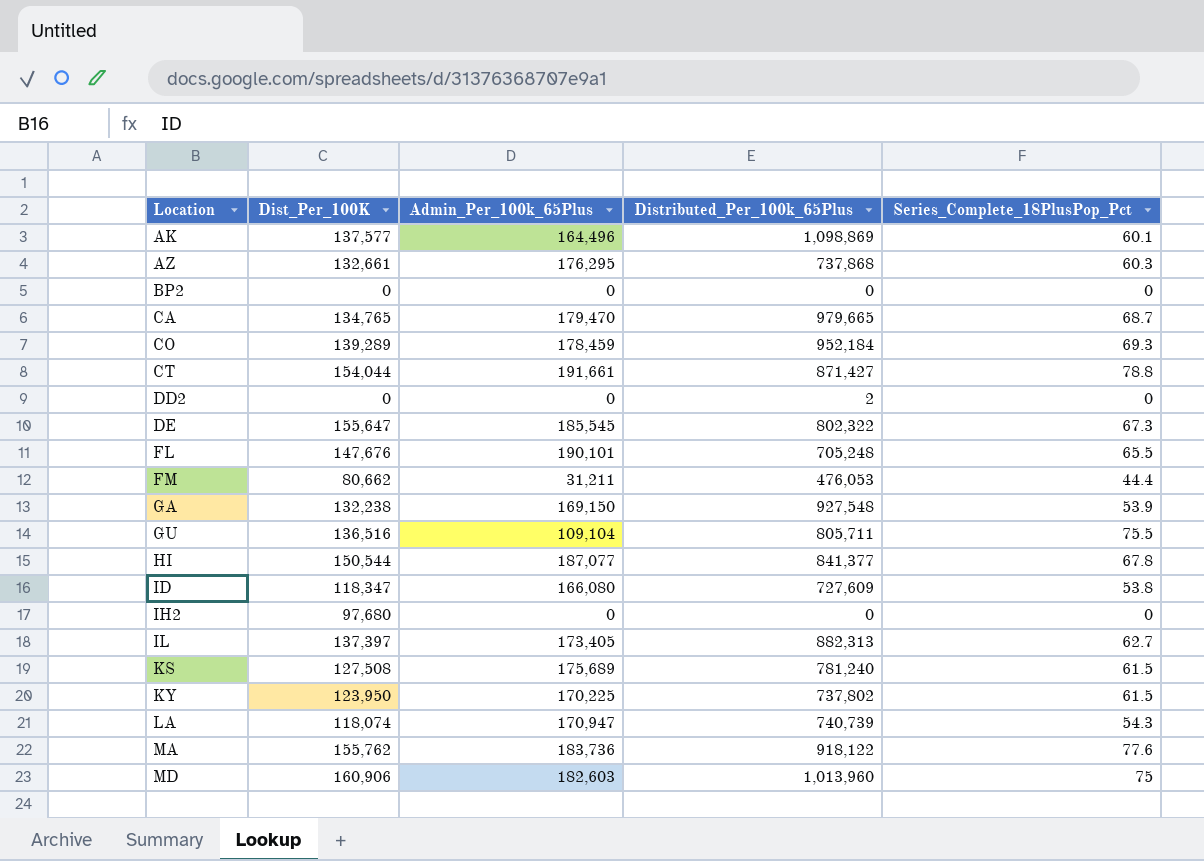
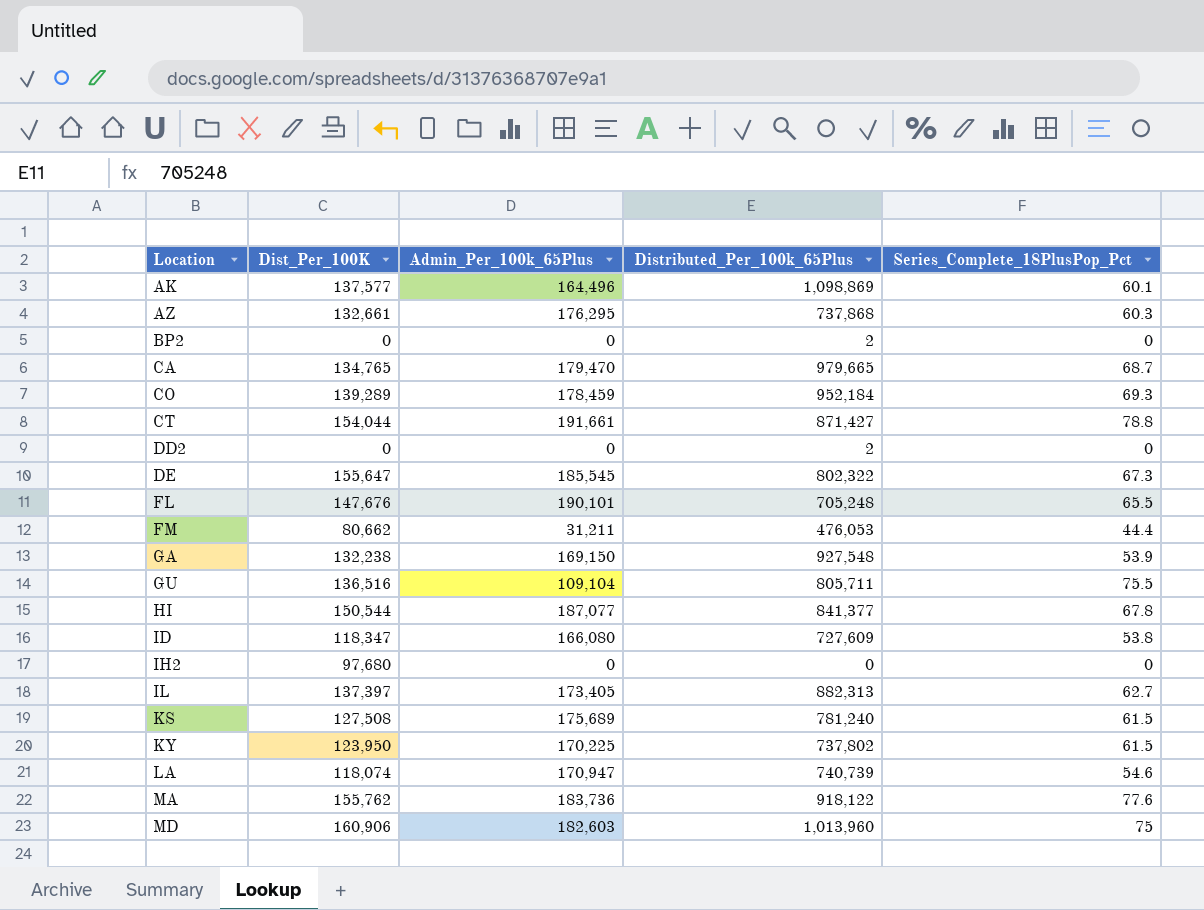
BP2 | Distributed_Per_100k_65Plus: 0 -> 2
LA | Series_Complete_18PlusPop_Pct: 54.3 -> 54.6

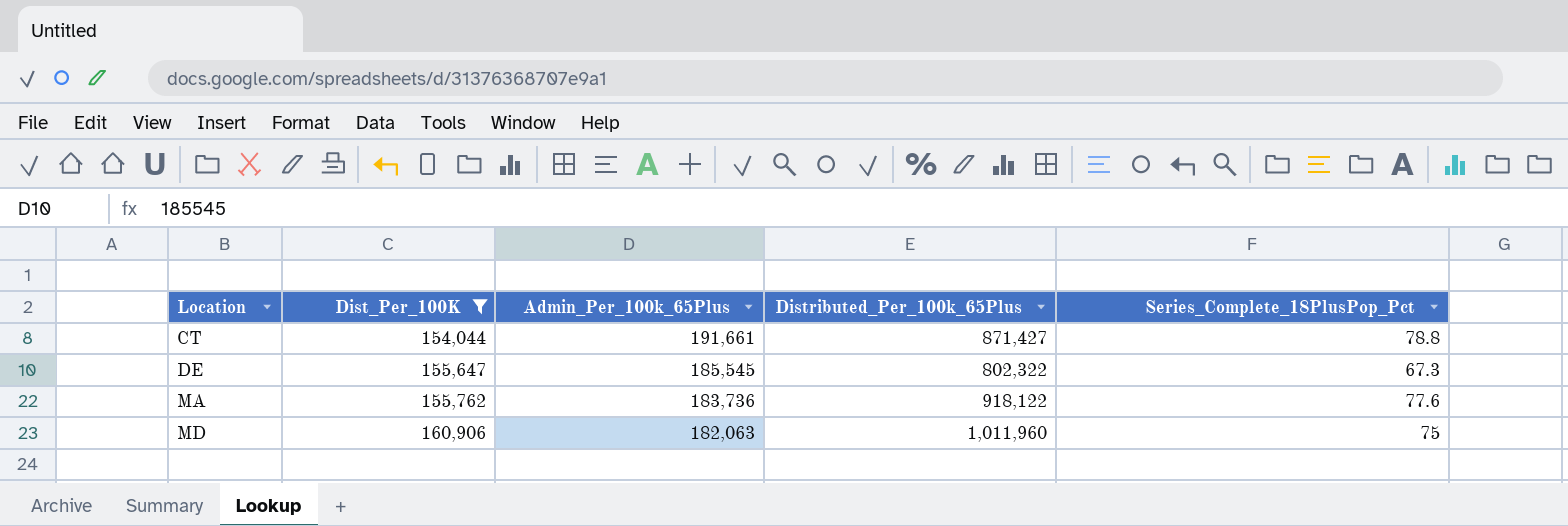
filter: none -> Dist_Per_100K >= 154,044
MD | Admin_Per_100k_65Plus: 182,603 -> 182,063
MD | Distributed_Per_100k_65Plus: 1,013,960 -> 1,011,960

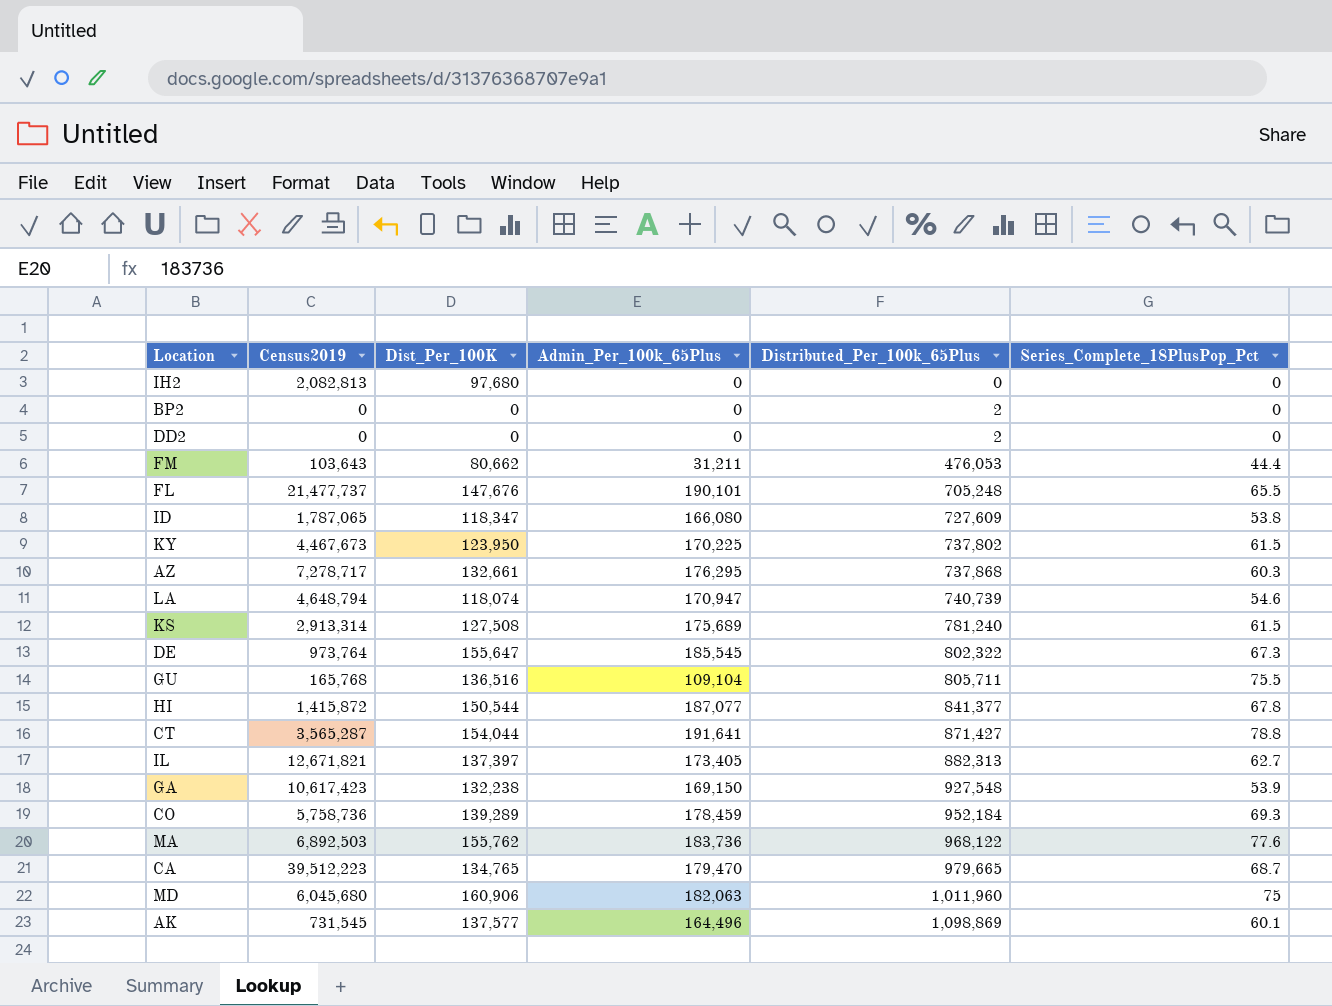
filter: Dist_Per_100K >= 154,044 -> none
row order: Location ascending -> Distributed_Per_100k_65Plus ascending
column Census2019 | position: none -> 2
CT | Admin_Per_100k_65Plus: 191,661 -> 191,641
MA | Distributed_Per_100k_65Plus: 918,122 -> 968,122

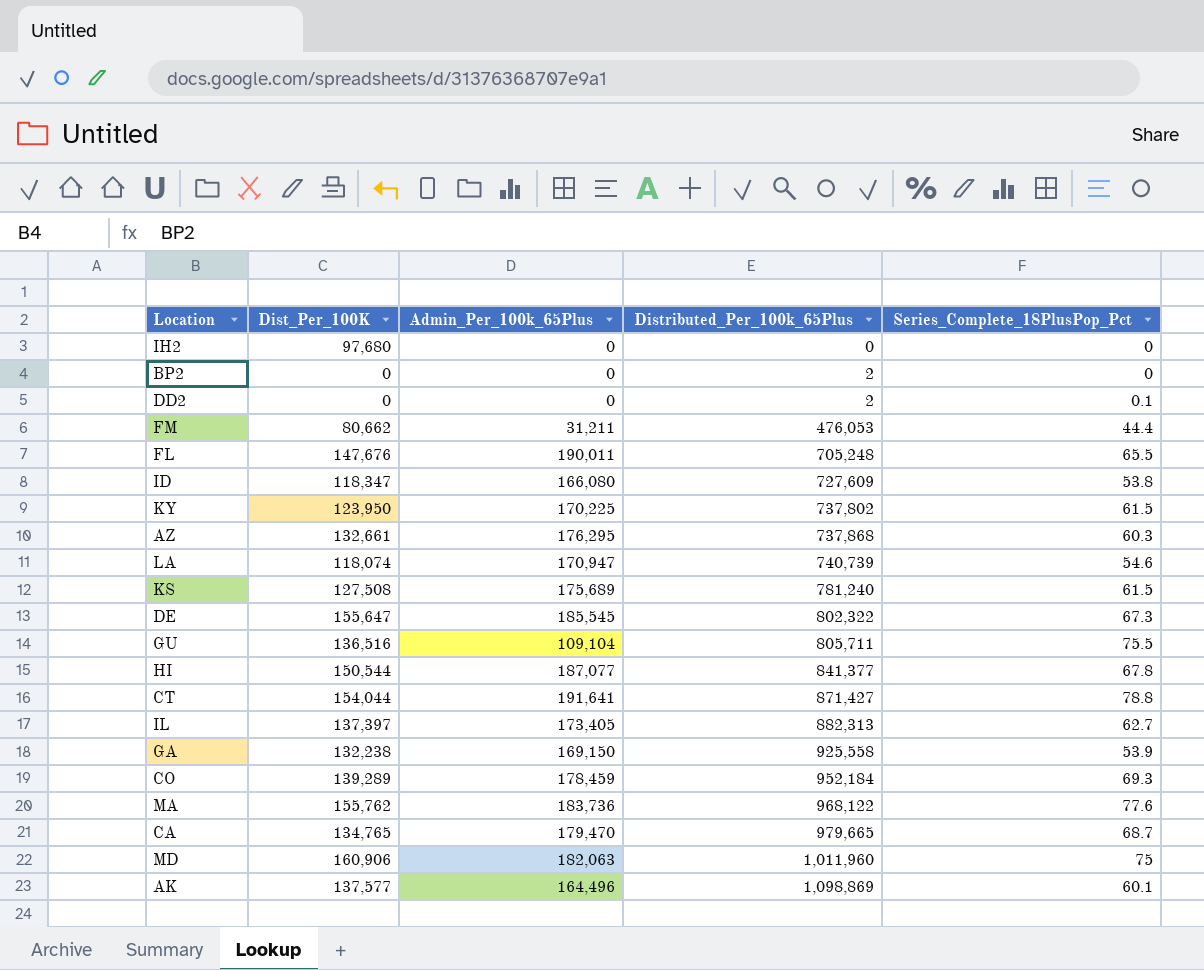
column Census2019 | position: 2 -> none
DD2 | Series_Complete_18PlusPop_Pct: 0 -> 0.1
FL | Admin_Per_100k_65Plus: 190,101 -> 190,011
GA | Distributed_Per_100k_65Plus: 927,548 -> 925,558

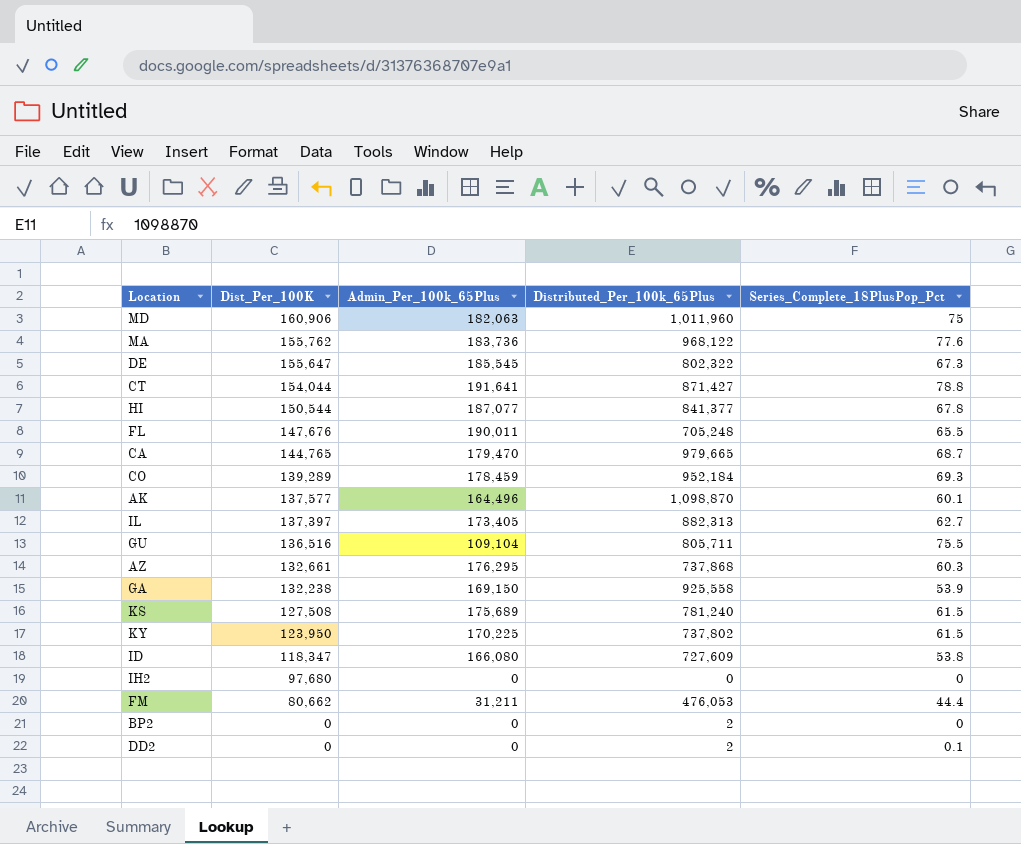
row order: Distributed_Per_100k_65Plus ascending -> Dist_Per_100K descending
row LA: 118,074 | 170,947 | 740,739 | 54.6 -> none
CA | Dist_Per_100K: 134,765 -> 144,765
AK | Distributed_Per_100k_65Plus: 1,098,869 -> 1,098,870

